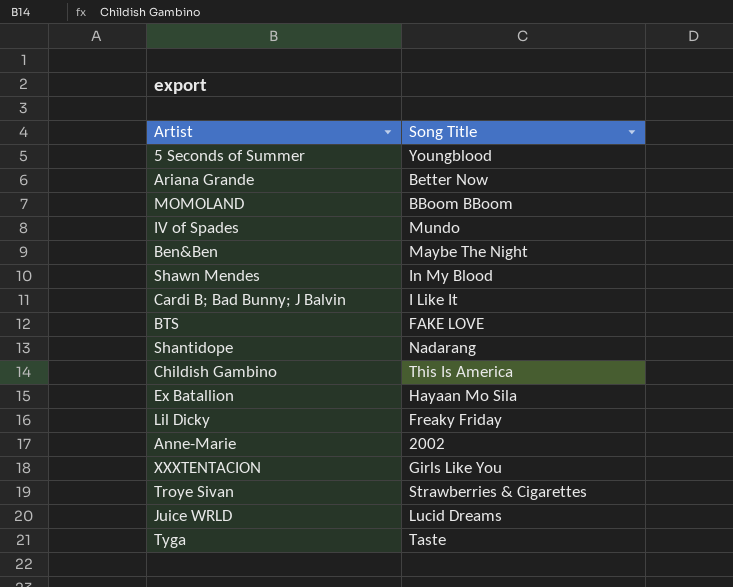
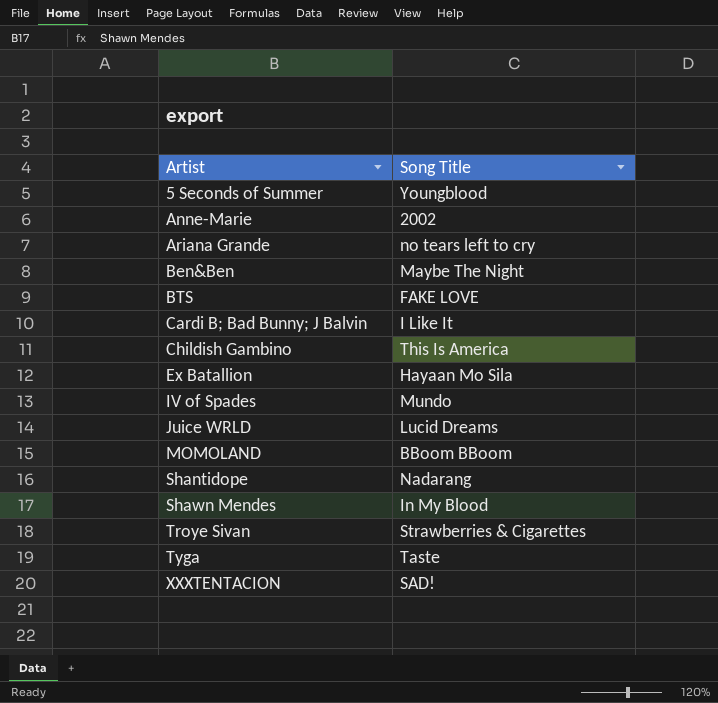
row order: none -> Artist ascending
row Lil Dicky: Freaky Friday -> none
Ariana Grande | Song Title: Better Now -> no tears left to cry
XXXTENTACION | Song Title: Girls Like You -> SAD!

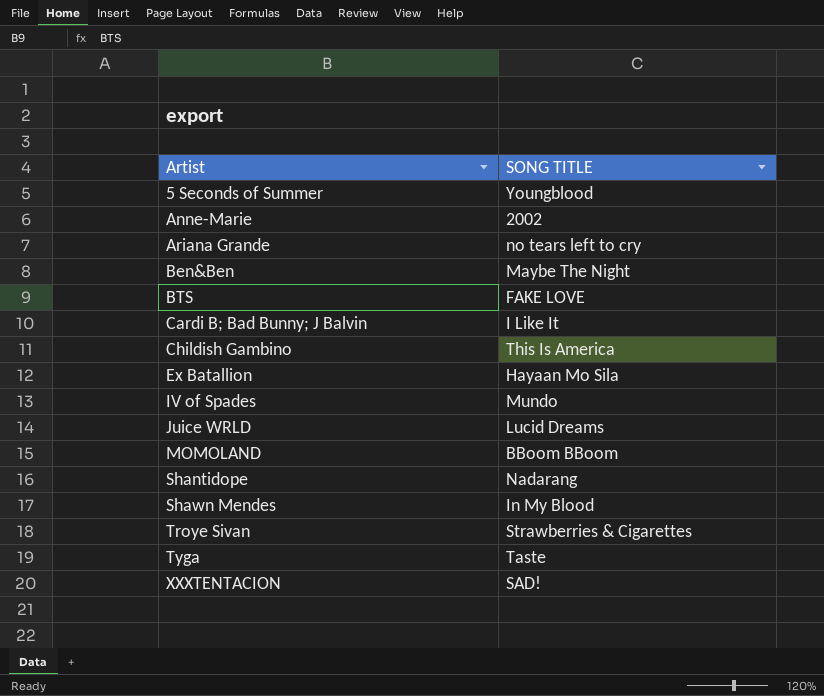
column name: Song Title -> SONG TITLE

